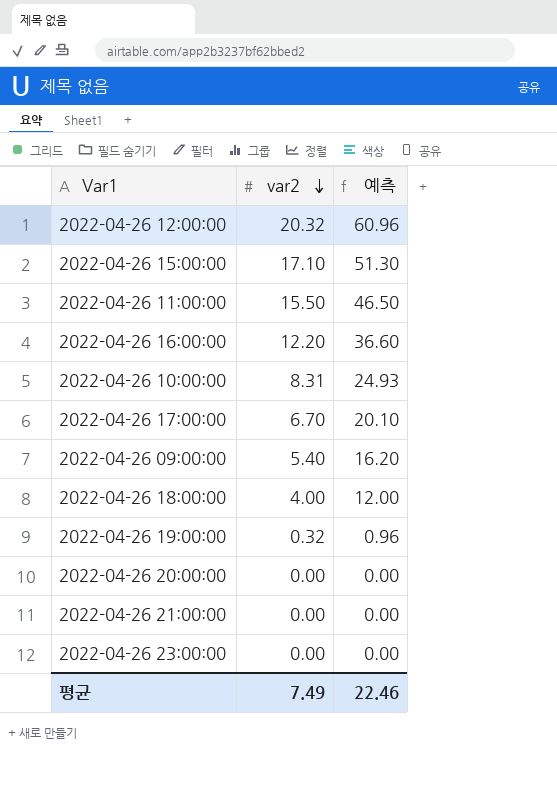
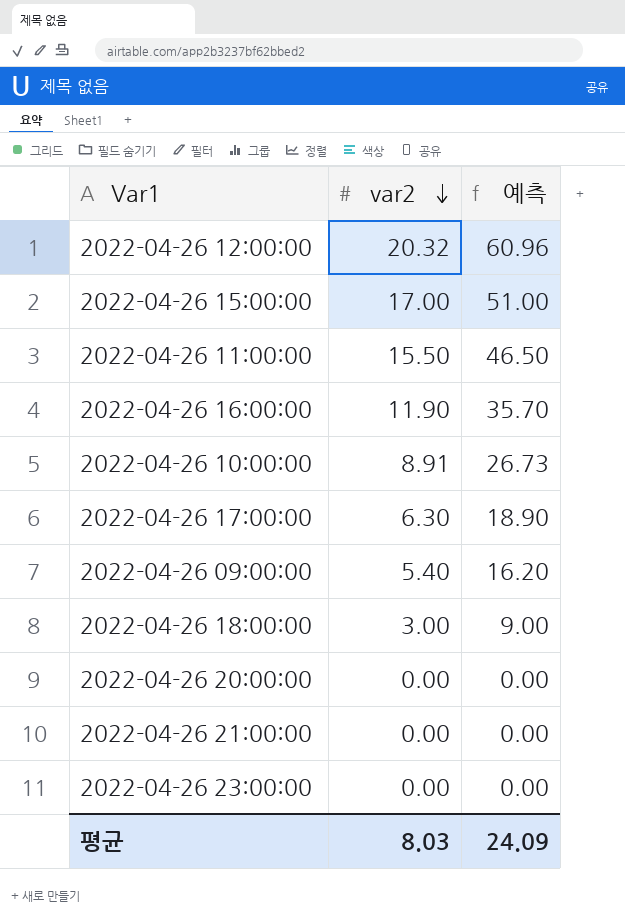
row 2022-04-26 19:00:00: 0.32 | 0.96 -> none
2022-04-26 15:00:00 | var2: 17.10 -> 17.00
2022-04-26 15:00:00 | 예측: 51.30 -> 51.00
2022-04-26 16:00:00 | var2: 12.20 -> 11.90
2022-04-26 16:00:00 | 예측: 36.60 -> 35.70
2022-04-26 10:00:00 | var2: 8.31 -> 8.91
2022-04-26 10:00:00 | 예측: 24.93 -> 26.73
2022-04-26 17:00:00 | var2: 6.70 -> 6.30
2022-04-26 17:00:00 | 예측: 20.10 -> 18.90
2022-04-26 18:00:00 | var2: 4.00 -> 3.00
2022-04-26 18:00:00 | 예측: 12.00 -> 9.00
평균 | var2: 7.49 -> 8.03
평균 | 예측: 22.46 -> 24.09

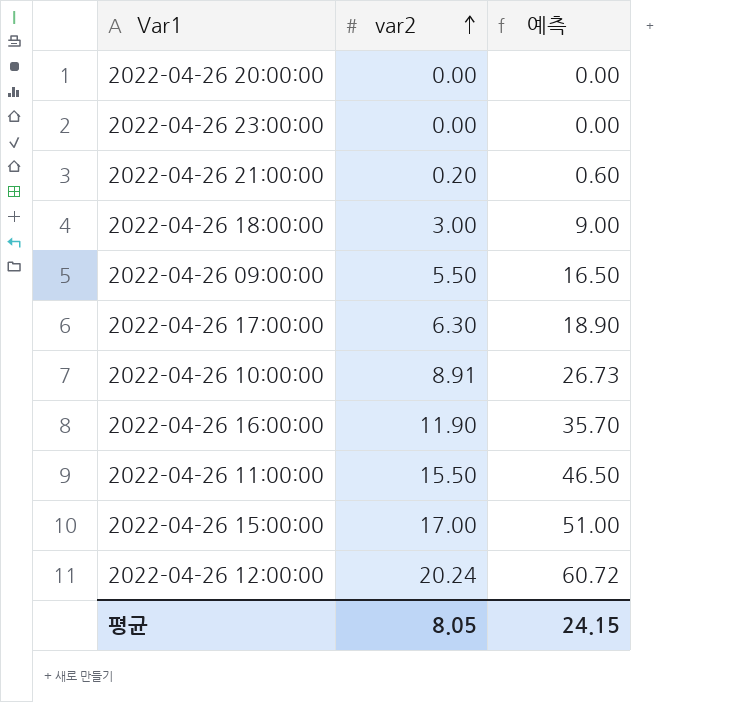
row order: var2 descending -> var2 ascending
2022-04-26 21:00:00 | var2: 0.00 -> 0.20
2022-04-26 21:00:00 | 예측: 0.00 -> 0.60
2022-04-26 09:00:00 | var2: 5.40 -> 5.50
2022-04-26 09:00:00 | 예측: 16.20 -> 16.50
2022-04-26 12:00:00 | var2: 20.32 -> 20.24
2022-04-26 12:00:00 | 예측: 60.96 -> 60.72
평균 | var2: 8.03 -> 8.05
평균 | 예측: 24.09 -> 24.15

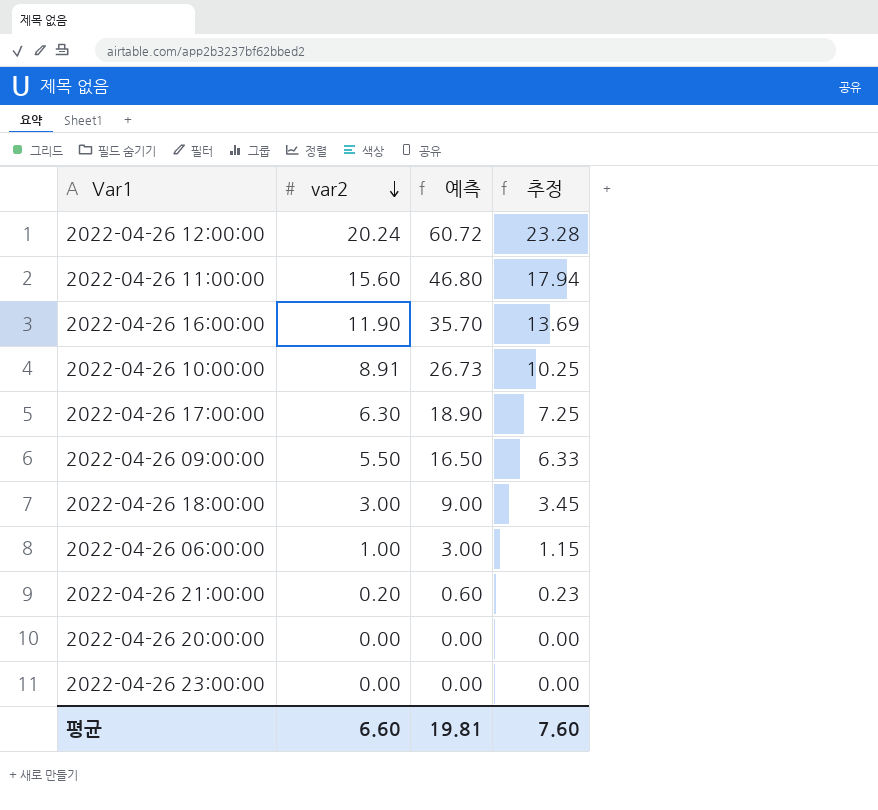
row order: var2 ascending -> var2 descending
column 추정 | formula: none -> [var2] * 1.15
row 2022-04-26 15:00:00: 17.00 | 51.00 -> none
2022-04-26 11:00:00 | var2: 15.50 -> 15.60
2022-04-26 11:00:00 | 예측: 46.50 -> 46.80
row 2022-04-26 06:00:00: none -> 1.00 | 3.00 | 1.15
평균 | var2: 8.05 -> 6.60
평균 | 예측: 24.15 -> 19.81

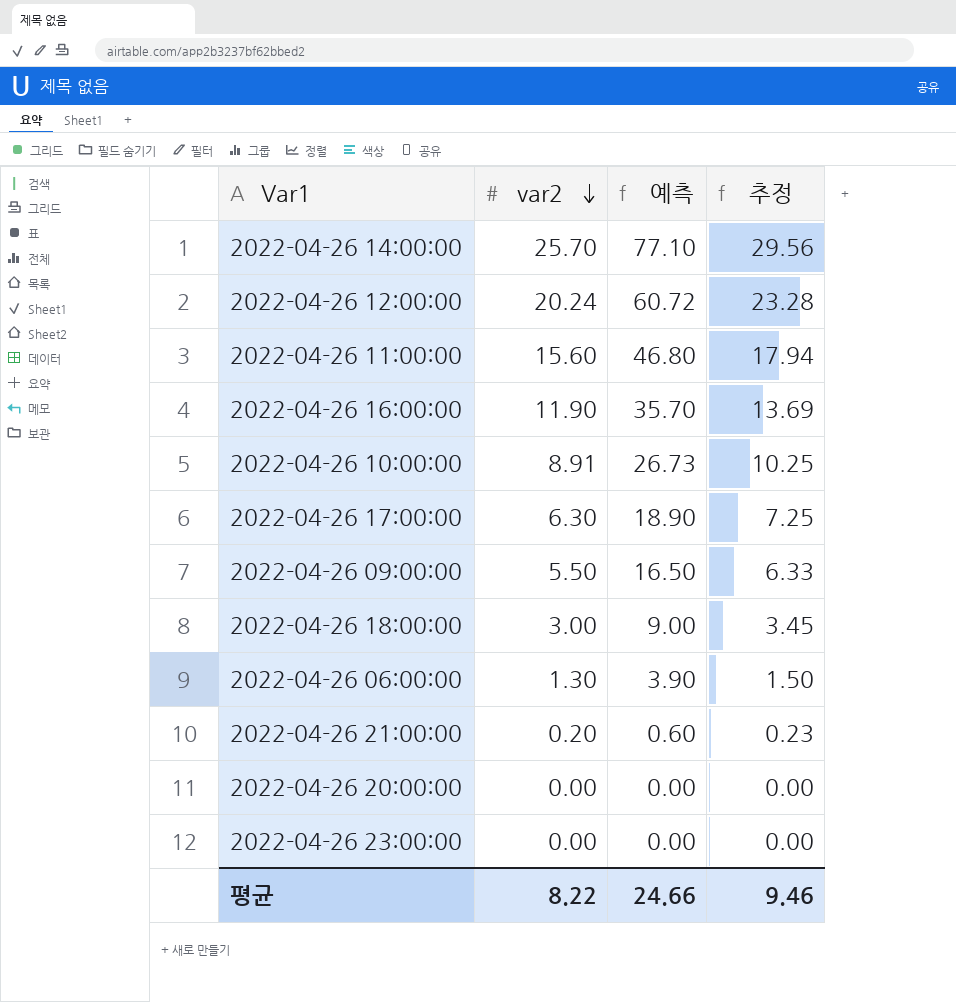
row 2022-04-26 14:00:00: none -> 25.70 | 77.10 | 29.56
2022-04-26 06:00:00 | var2: 1.00 -> 1.30
2022-04-26 06:00:00 | 예측: 3.00 -> 3.90
2022-04-26 06:00:00 | 추정: 1.15 -> 1.50
평균 | var2: 6.60 -> 8.22
평균 | 예측: 19.81 -> 24.66
평균 | 추정: 7.60 -> 9.46

